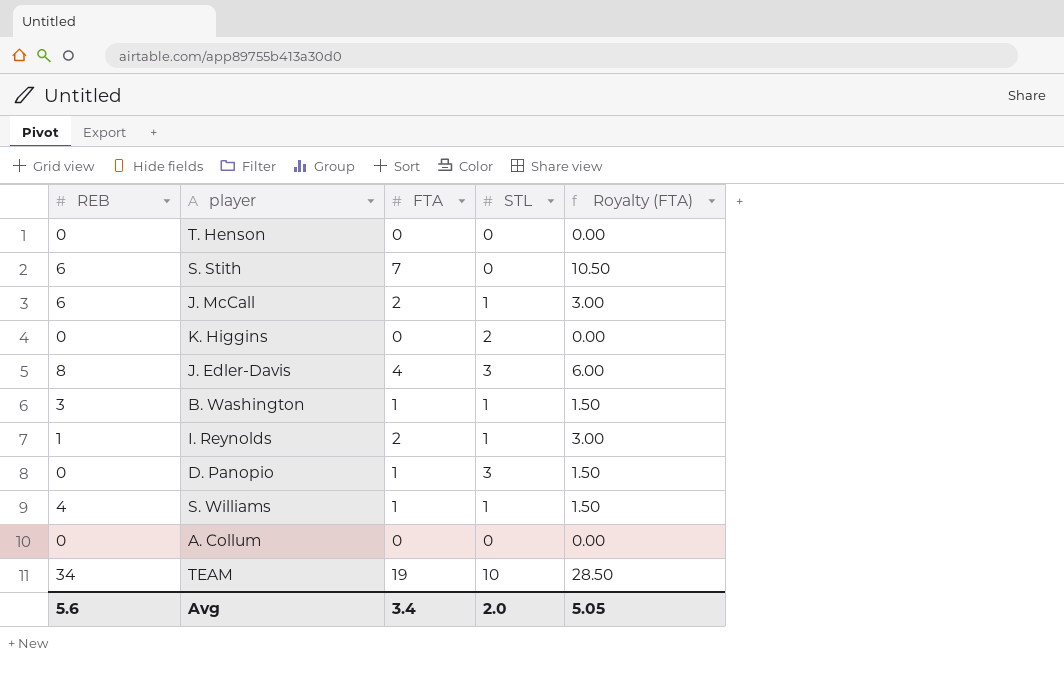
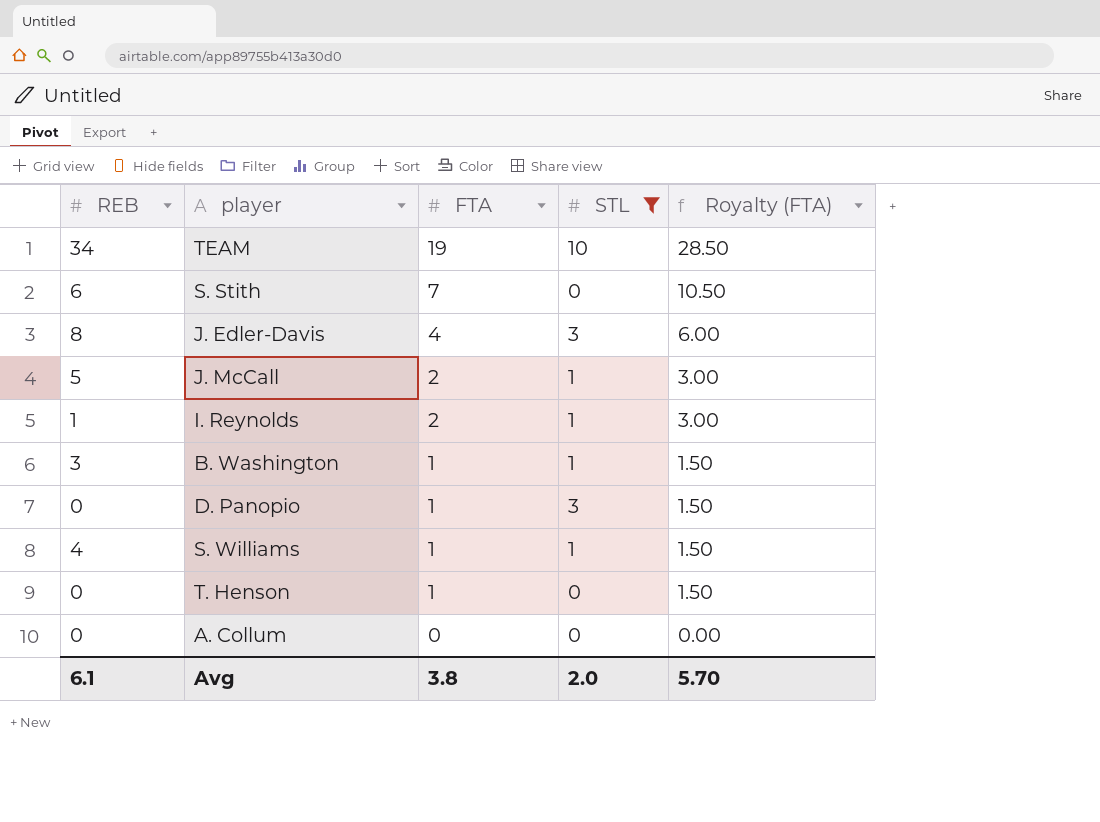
filter: none -> STL != 2
row order: none -> FTA descending
J. McCall | REB: 6 -> 5
T. Henson | FTA: 0 -> 1
T. Henson | Royalty (FTA): 0.00 -> 1.50
Avg | REB: 5.6 -> 6.1
Avg | FTA: 3.4 -> 3.8
Avg | Royalty (FTA): 5.05 -> 5.70

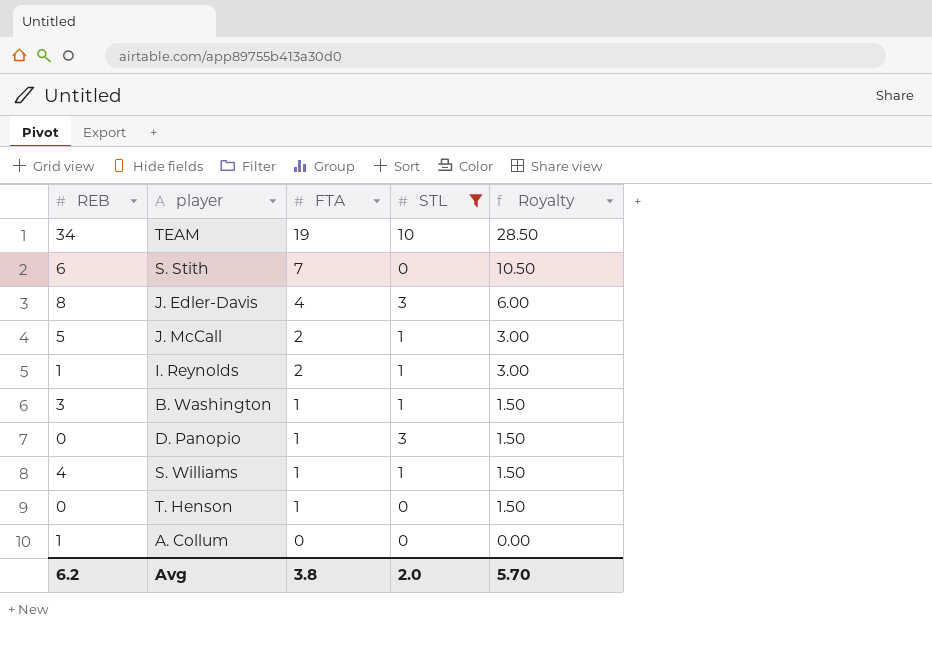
column name: Royalty (FTA) -> Royalty
A. Collum | REB: 0 -> 1
Avg | REB: 6.1 -> 6.2

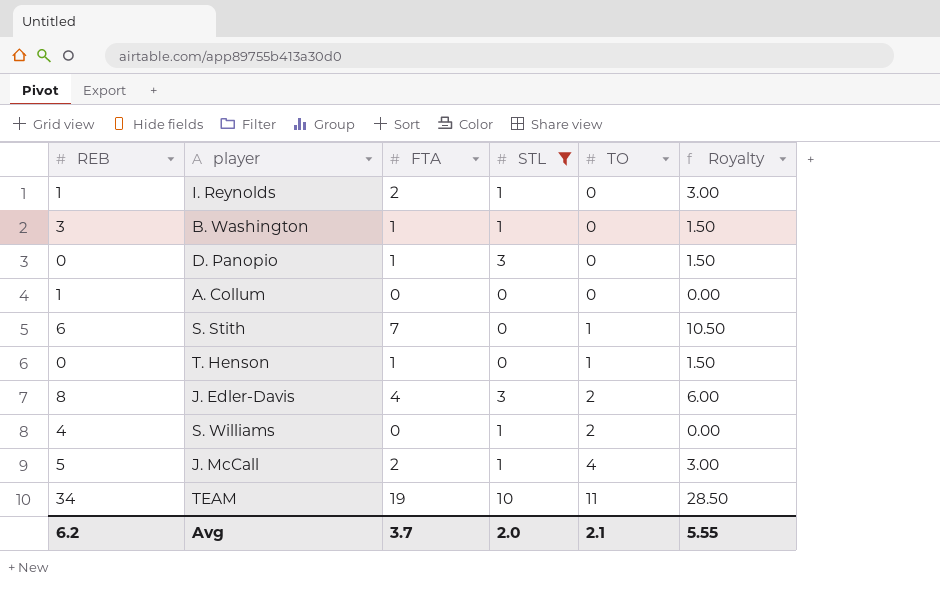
row order: FTA descending -> TO ascending
column TO | position: none -> 5
S. Williams | FTA: 1 -> 0
S. Williams | Royalty: 1.50 -> 0.00
Avg | FTA: 3.8 -> 3.7
Avg | Royalty: 5.70 -> 5.55

